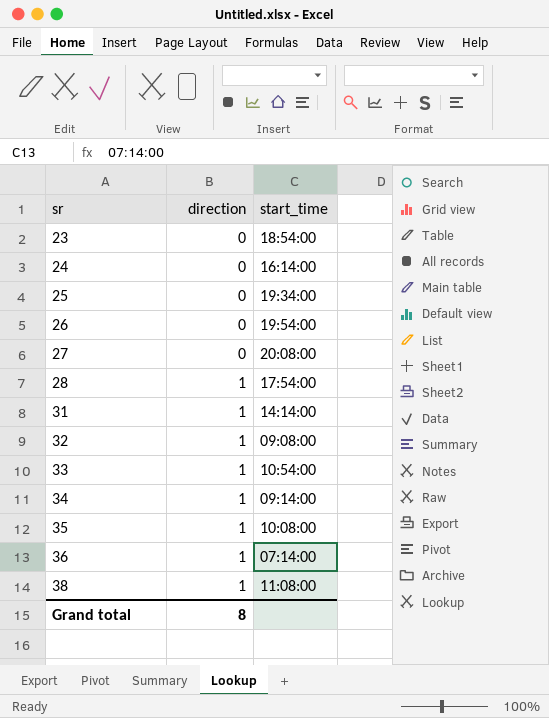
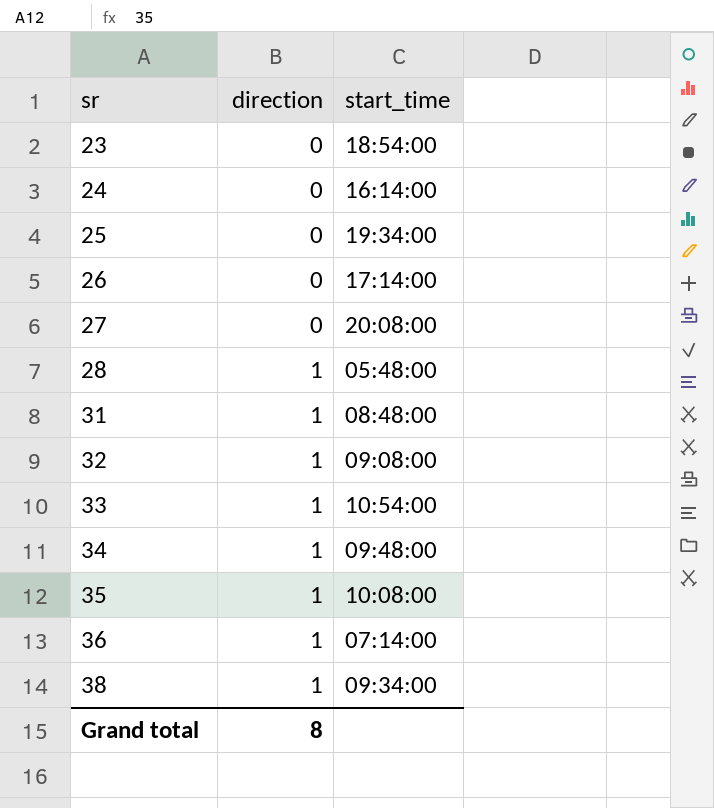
26 | start_time: 19:54:00 -> 17:14:00
28 | start_time: 17:54:00 -> 05:48:00
31 | start_time: 14:14:00 -> 08:48:00
34 | start_time: 09:14:00 -> 09:48:00
38 | start_time: 11:08:00 -> 09:34:00

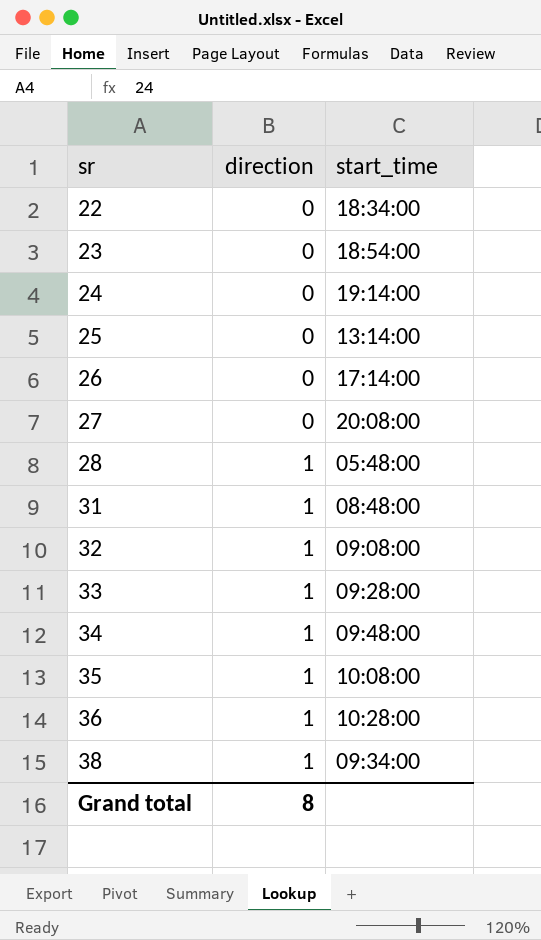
row 22: none -> 0 | 18:34:00
24 | start_time: 16:14:00 -> 19:14:00
25 | start_time: 19:34:00 -> 13:14:00
33 | start_time: 10:54:00 -> 09:28:00
36 | start_time: 07:14:00 -> 10:28:00

